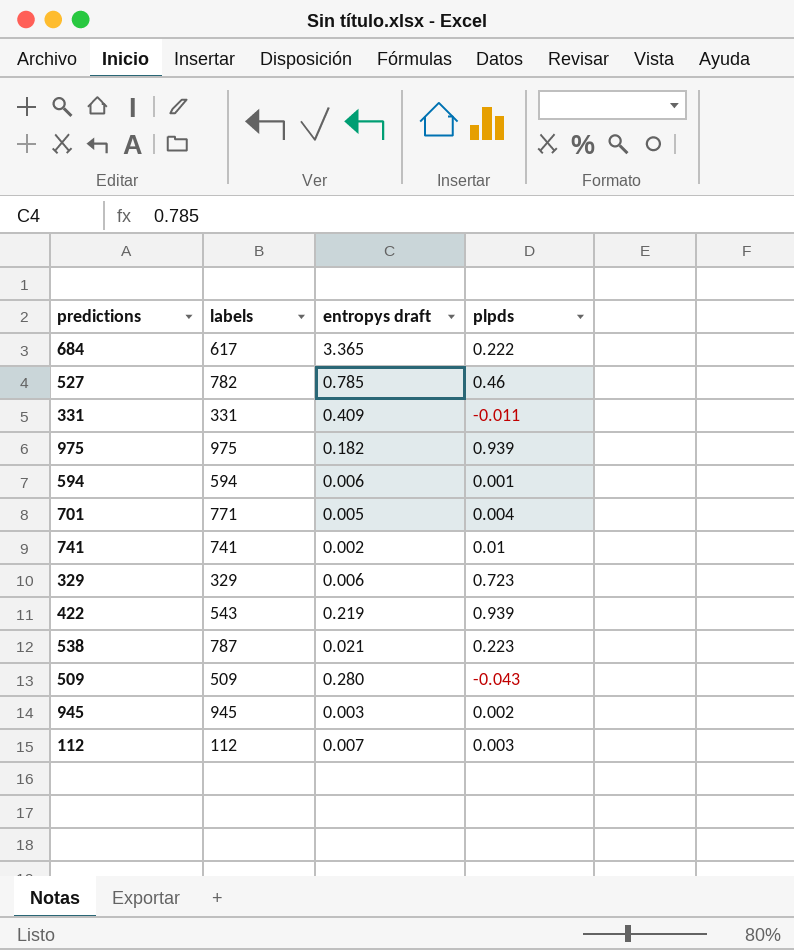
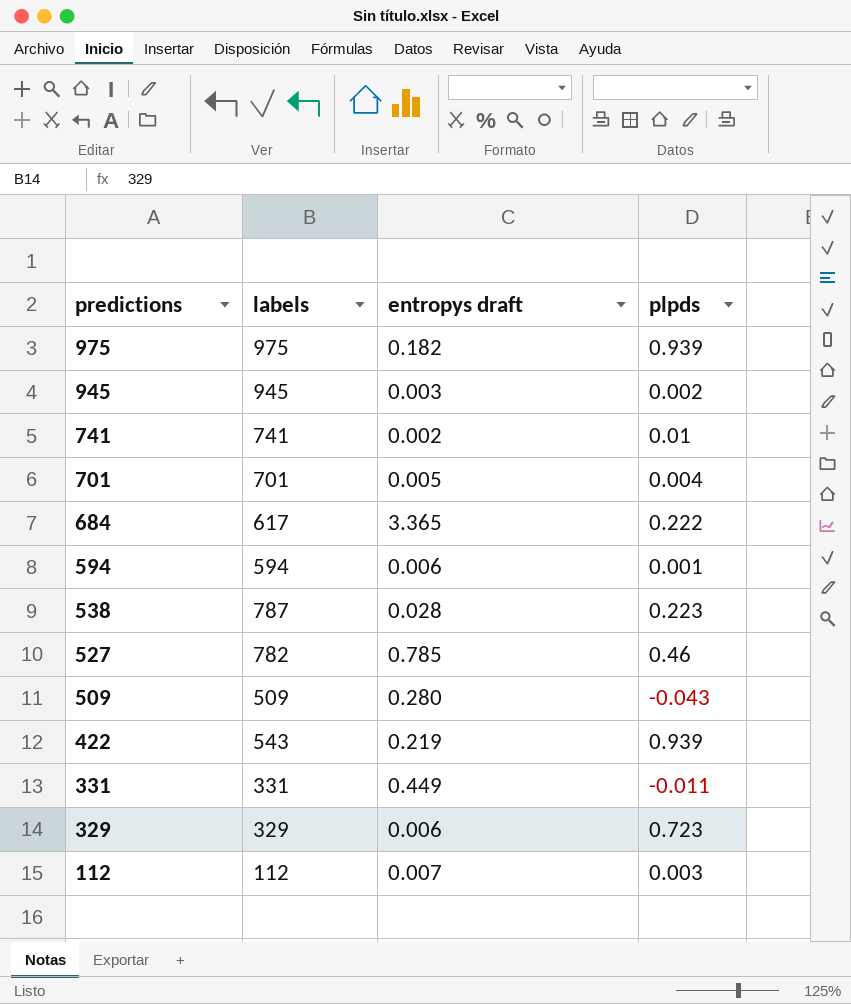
row order: none -> predictions descending
701 | labels: 771 -> 701
538 | entropys draft: 0.021 -> 0.028
331 | entropys draft: 0.409 -> 0.449

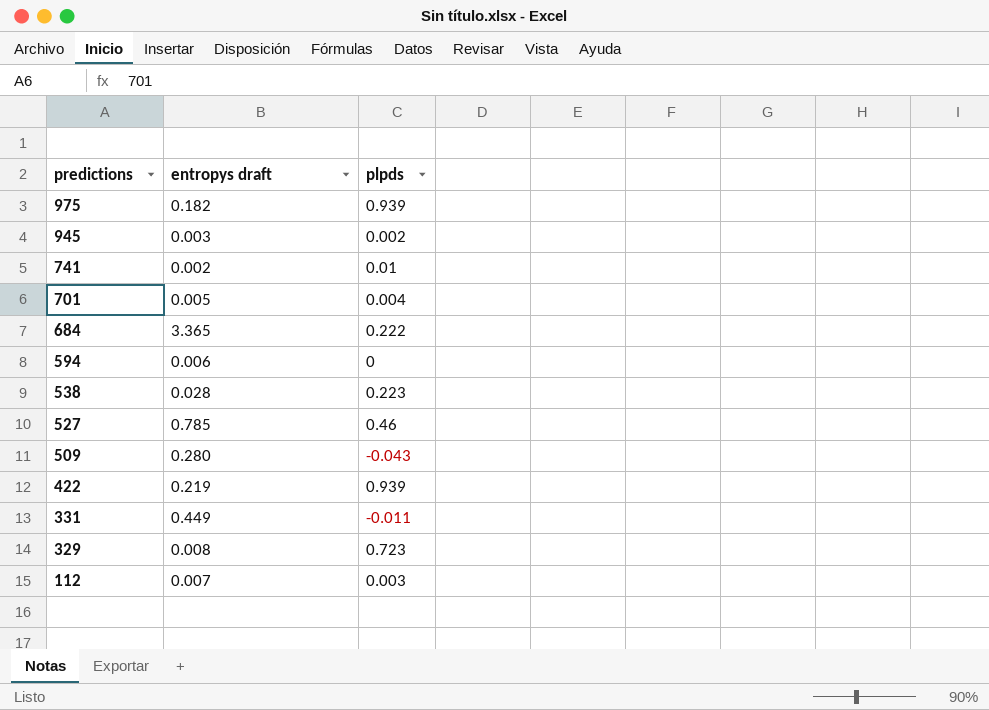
column labels | position: 2 -> none
594 | plpds: 0.001 -> 0
329 | entropys draft: 0.006 -> 0.008

